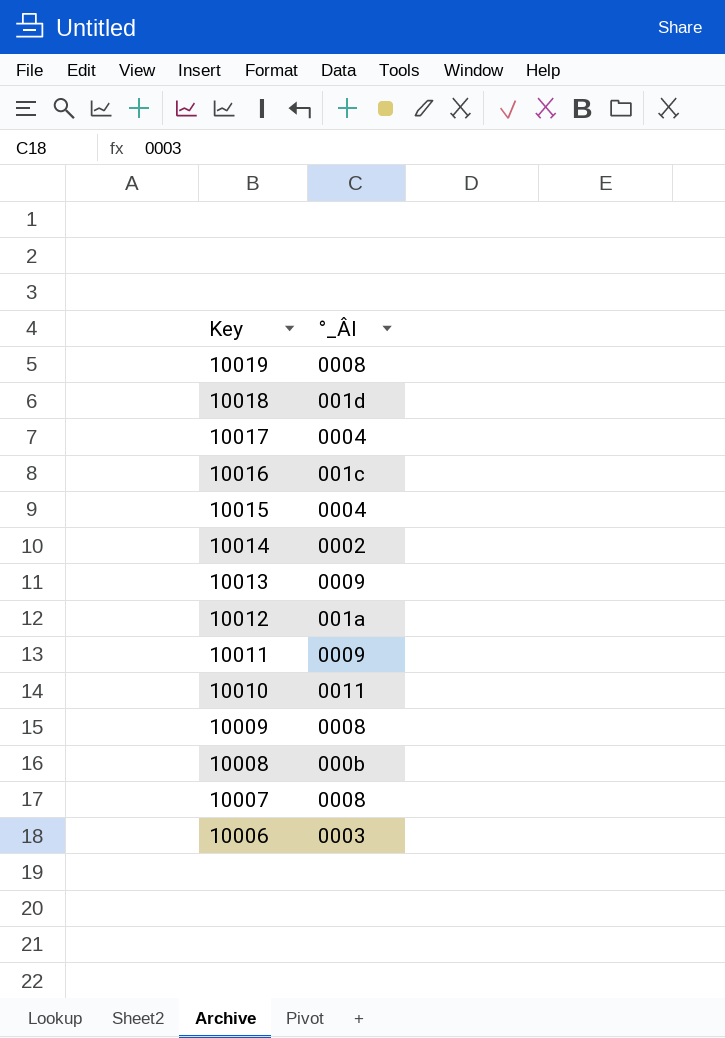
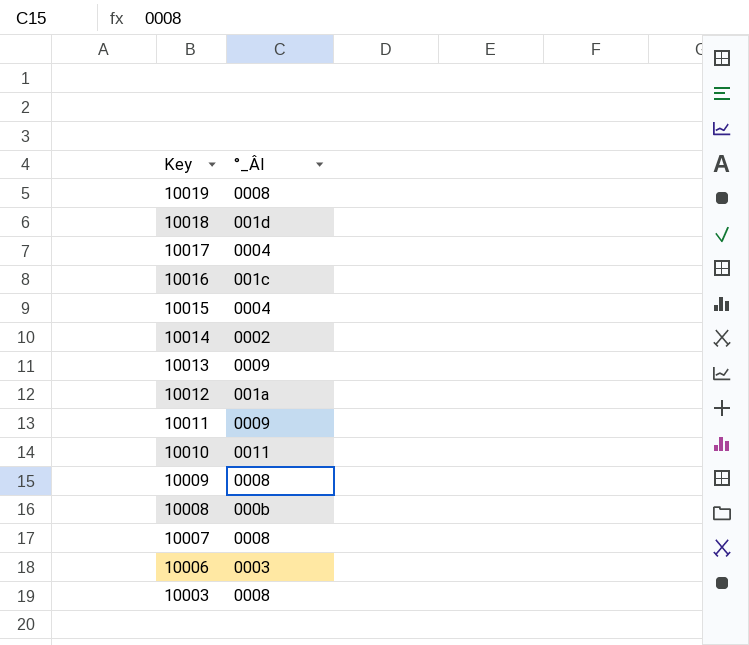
row 10003: none -> 0008

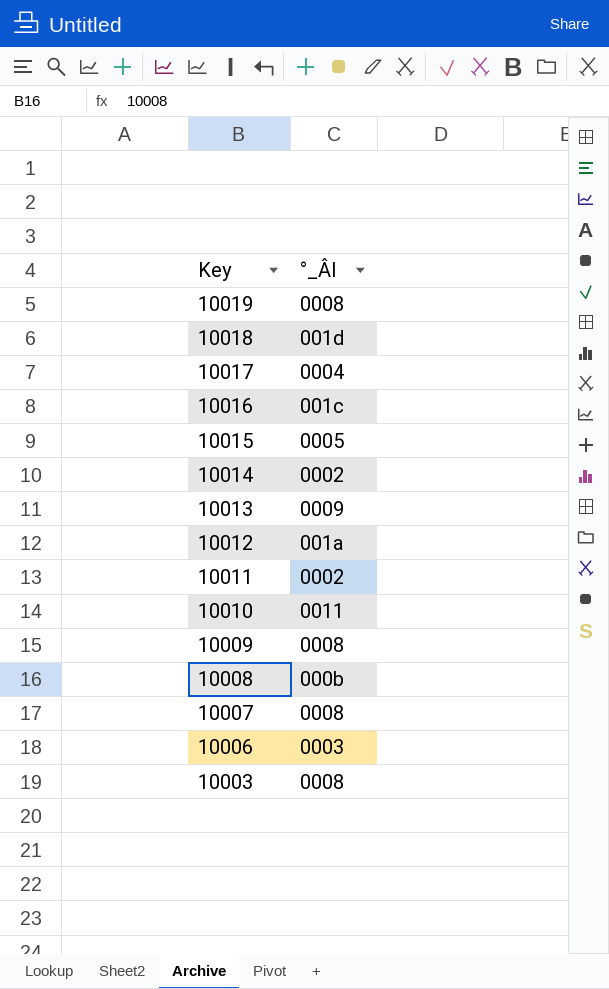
10015 | °_ÂI: 0004 -> 0005
10011 | °_ÂI: 0009 -> 0002

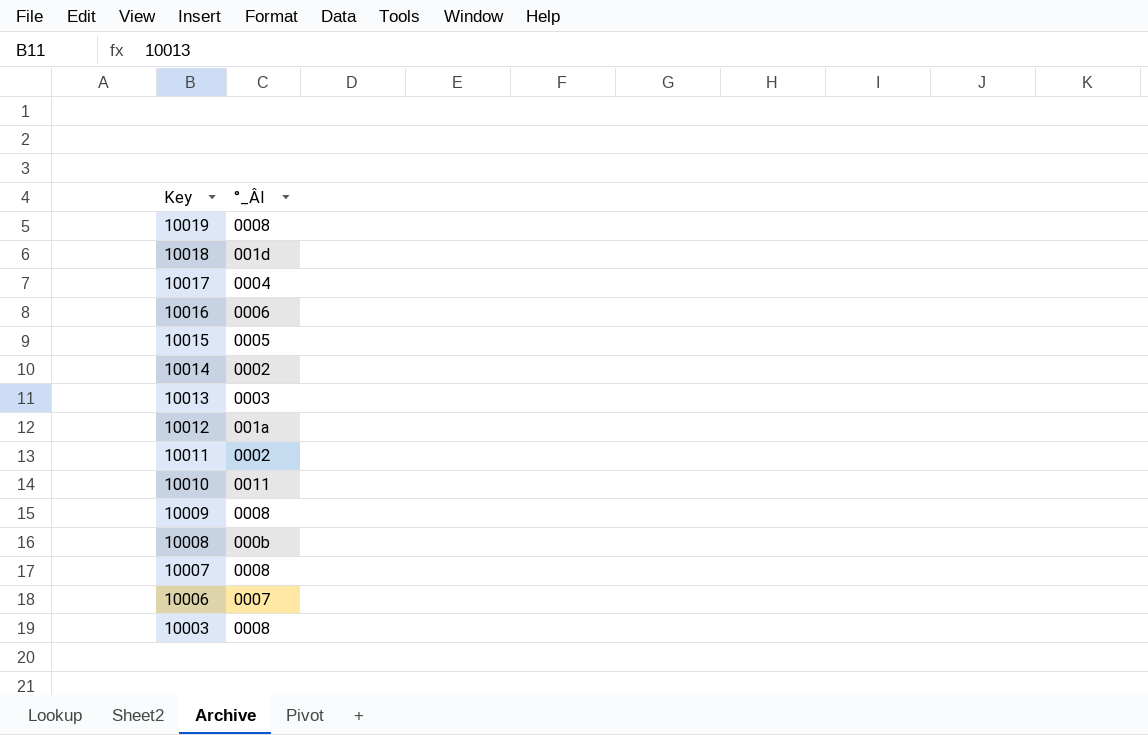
10016 | °_ÂI: 001c -> 0006
10013 | °_ÂI: 0009 -> 0003
10006 | °_ÂI: 0003 -> 0007

